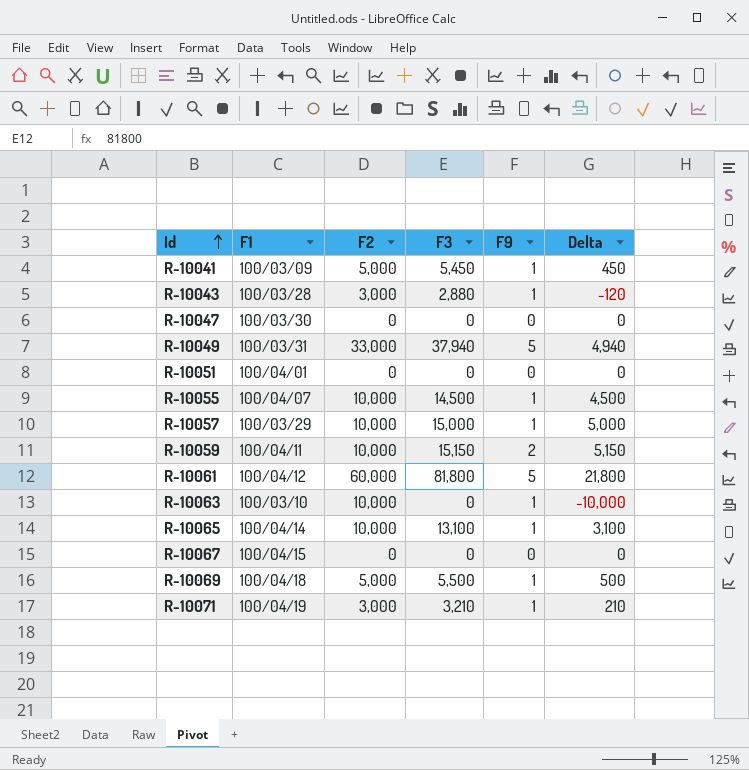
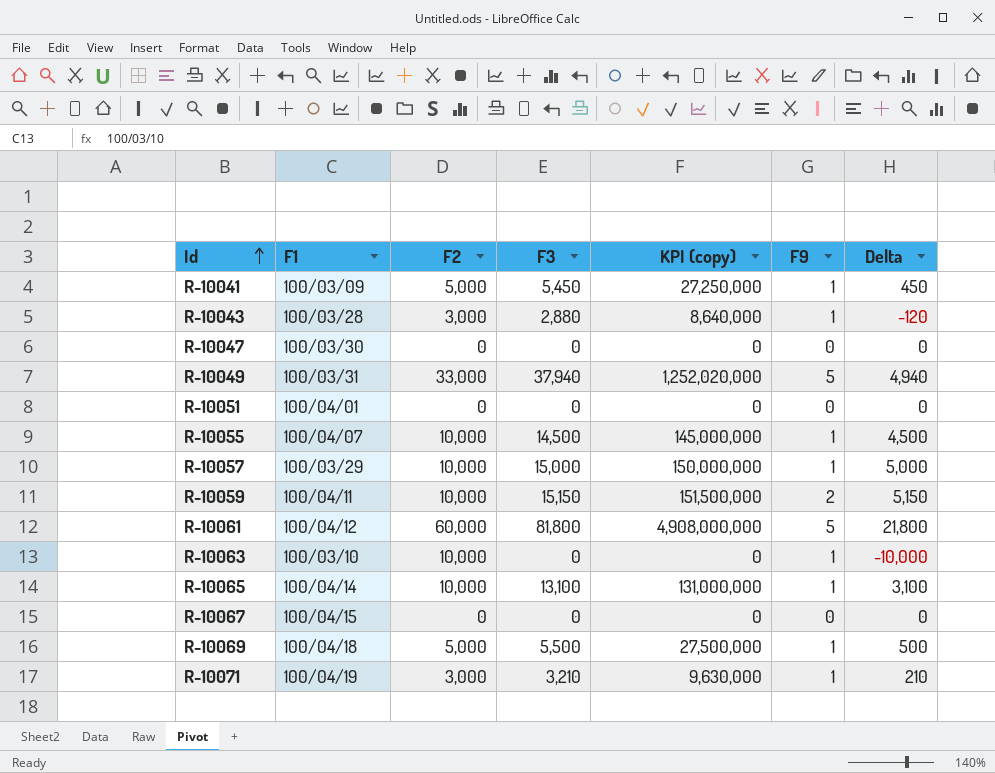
column KPI (copy) | formula: none -> [F2] * [F3]

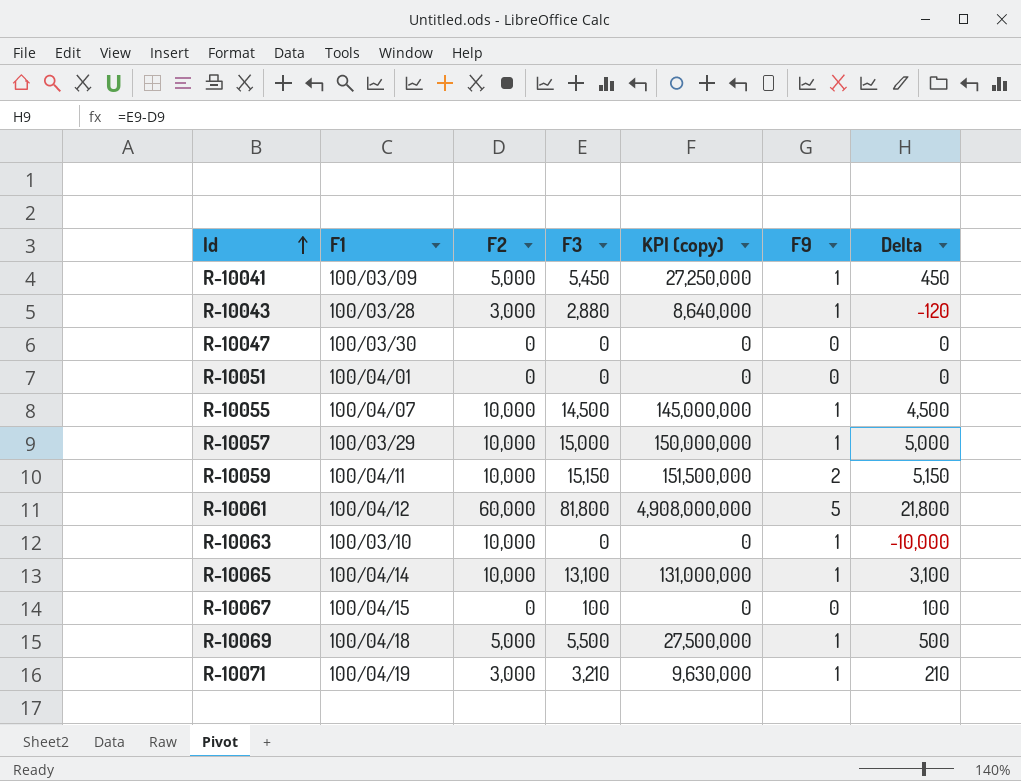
row R-10049: 100/03/31 | 33,000 | 37,940 | 1,252,020,000 | 5 | 4,940 -> none
R-10067 | F3: 0 -> 100
R-10067 | Delta: 0 -> 100

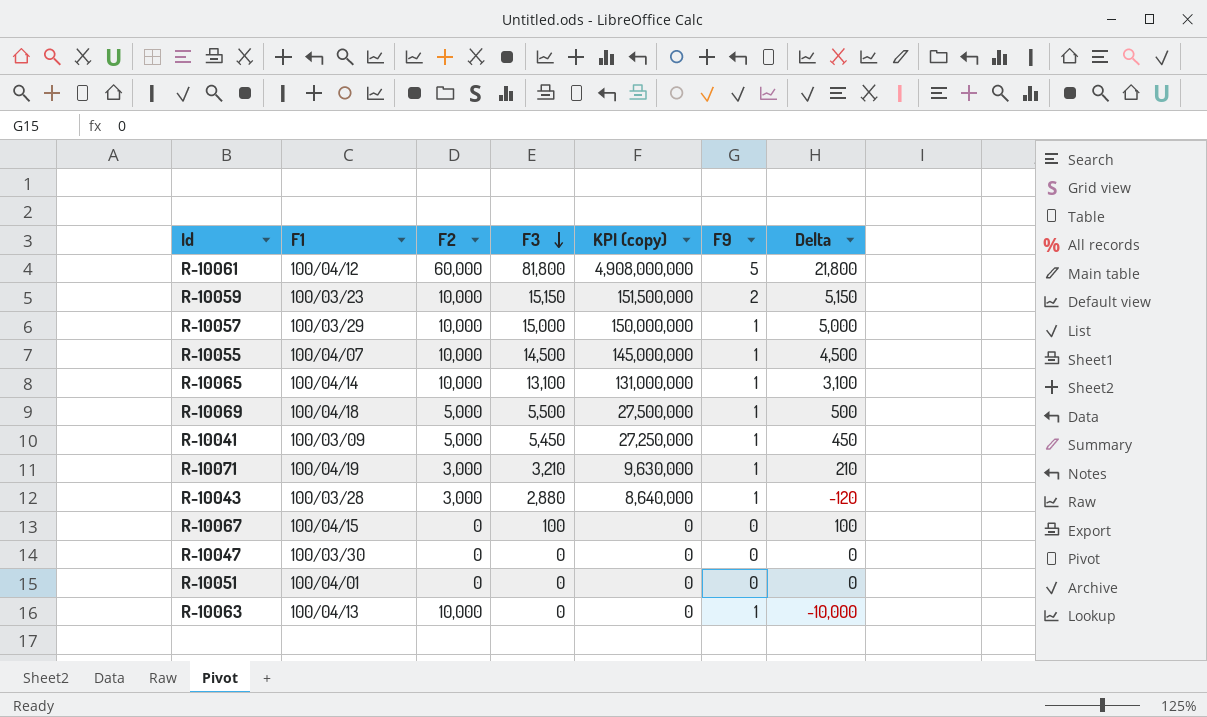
row order: Id ascending -> F3 descending
R-10059 | F1: 100/04/11 -> 100/03/23
R-10063 | F1: 100/03/10 -> 100/04/13

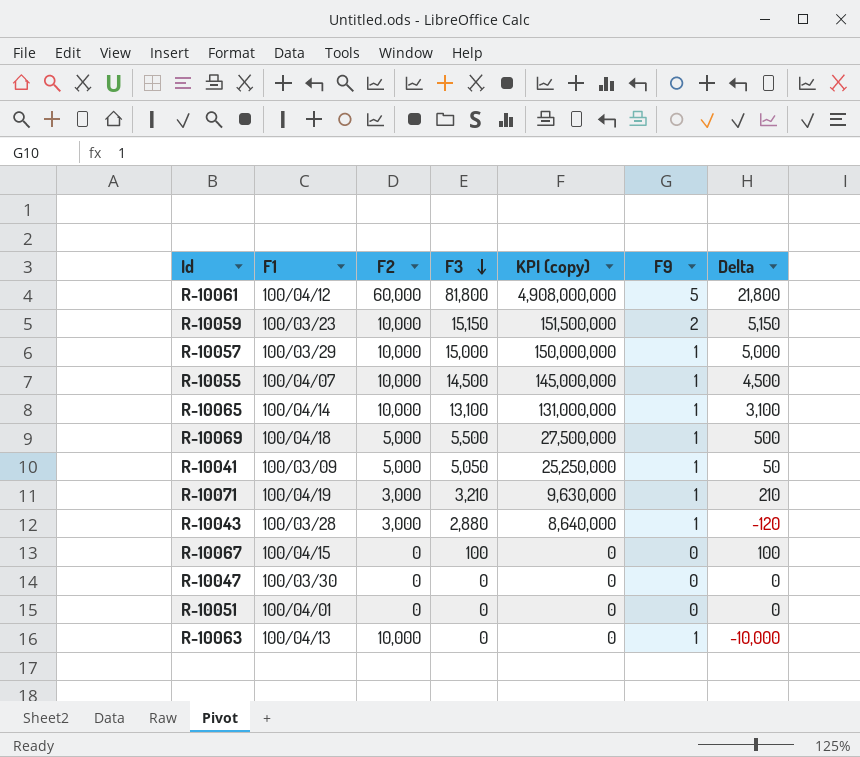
R-10041 | F3: 5,450 -> 5,050
R-10041 | KPI (copy): 27,250,000 -> 25,250,000
R-10041 | Delta: 450 -> 50

